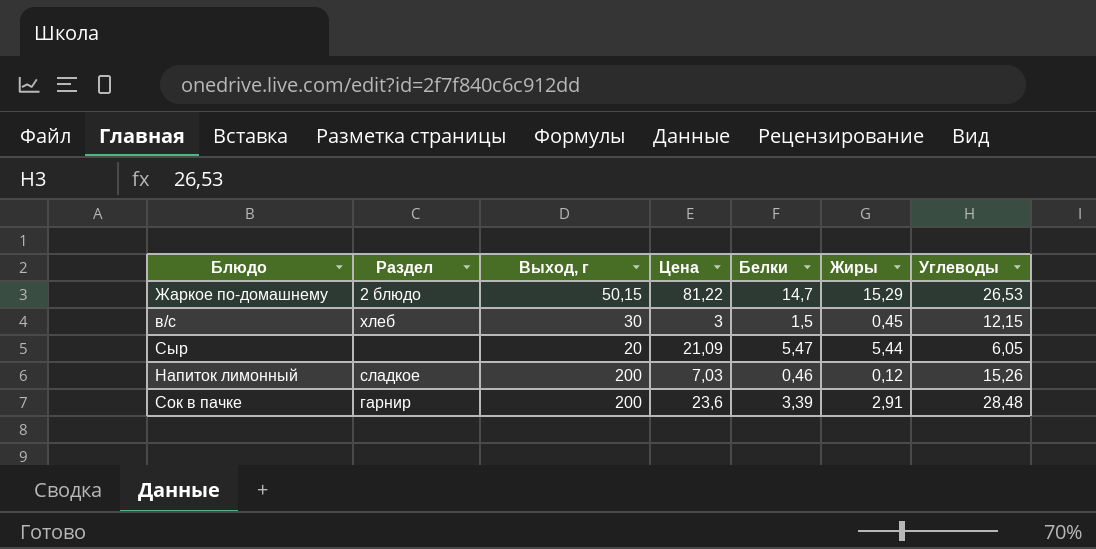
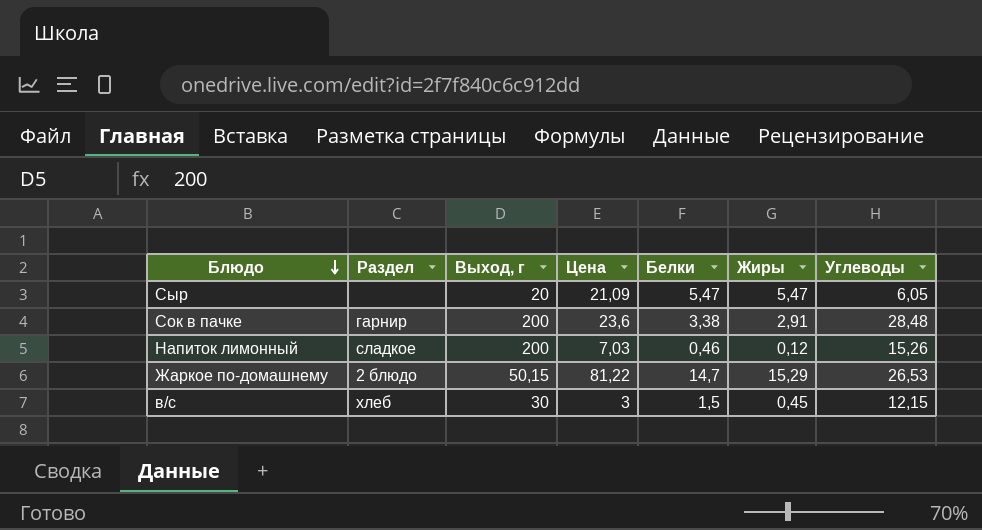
row order: none -> Блюдо descending
Сыр | Жиры: 5,44 -> 5,47
Сок в пачке | Белки: 3,39 -> 3,38

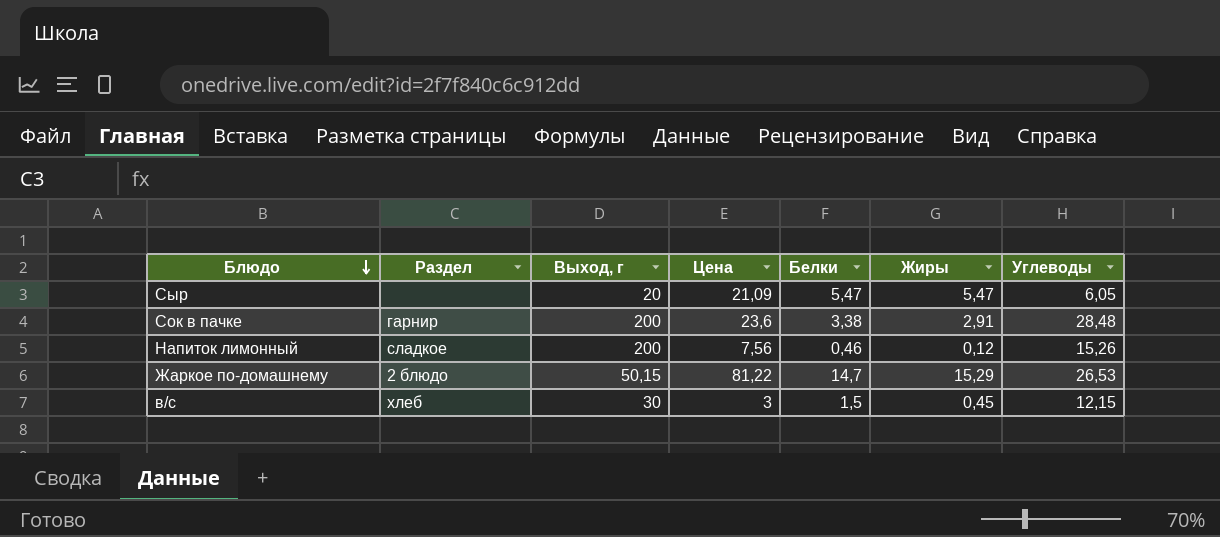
Напиток лимонный | Цена: 7,03 -> 7,56

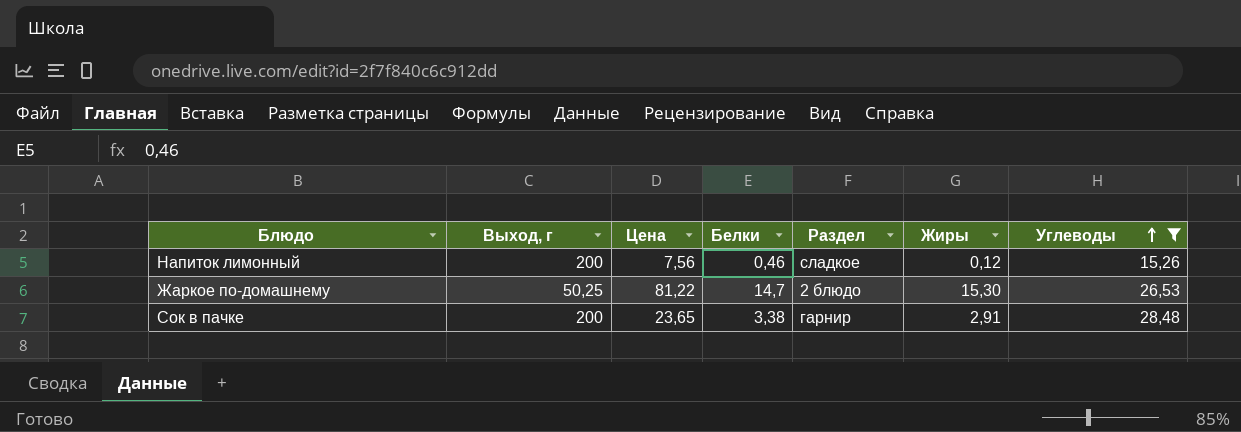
filter: none -> Углеводы >= 15,26
row order: Блюдо descending -> Углеводы ascending
column Раздел | position: 2 -> 5
Жаркое по-домашнему | Выход, г: 50,15 -> 50,25
Жаркое по-домашнему | Жиры: 15,29 -> 15,30
Сок в пачке | Цена: 23,6 -> 23,65

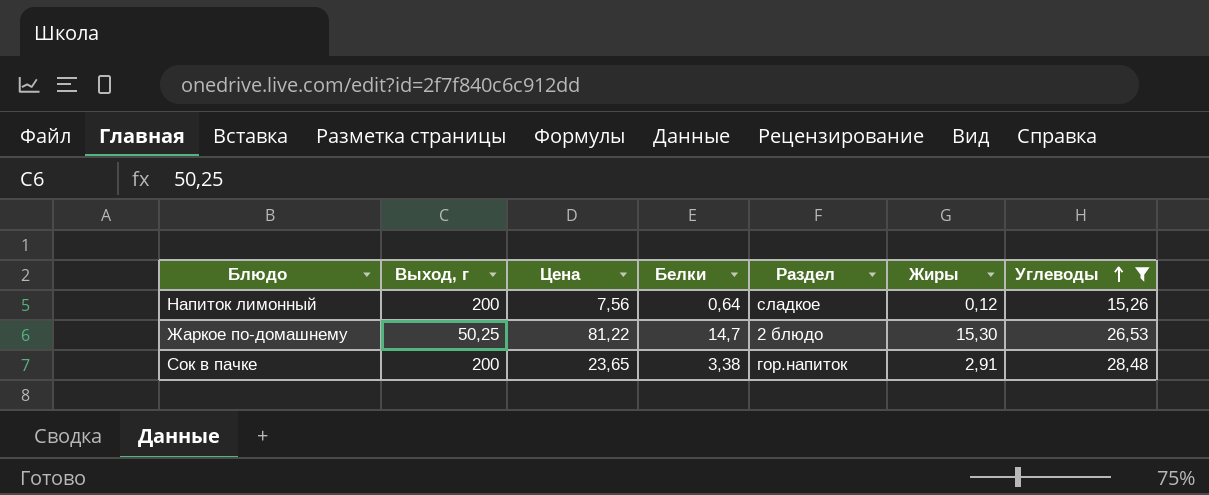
Напиток лимонный | Белки: 0,46 -> 0,64
Сок в пачке | Раздел: гарнир -> гор.напиток

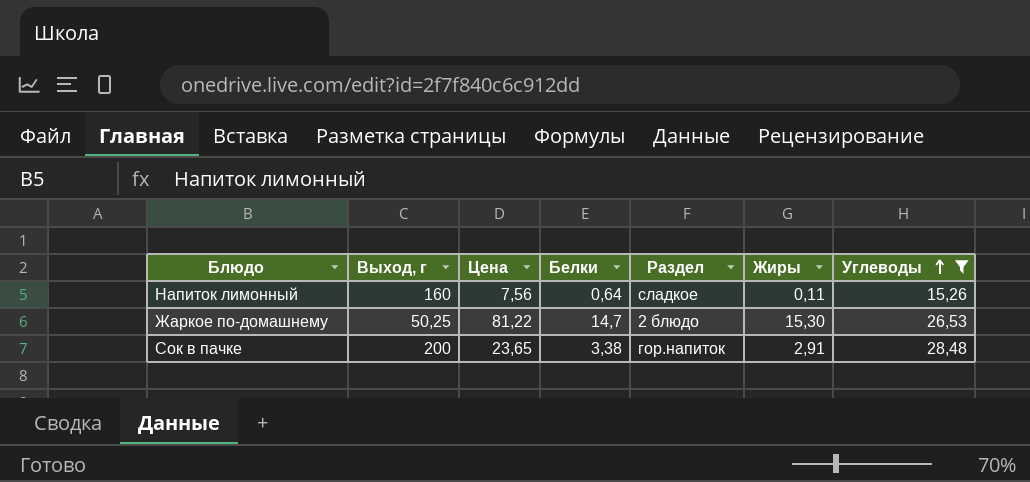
Напиток лимонный | Выход, г: 200 -> 160
Напиток лимонный | Жиры: 0,12 -> 0,11

